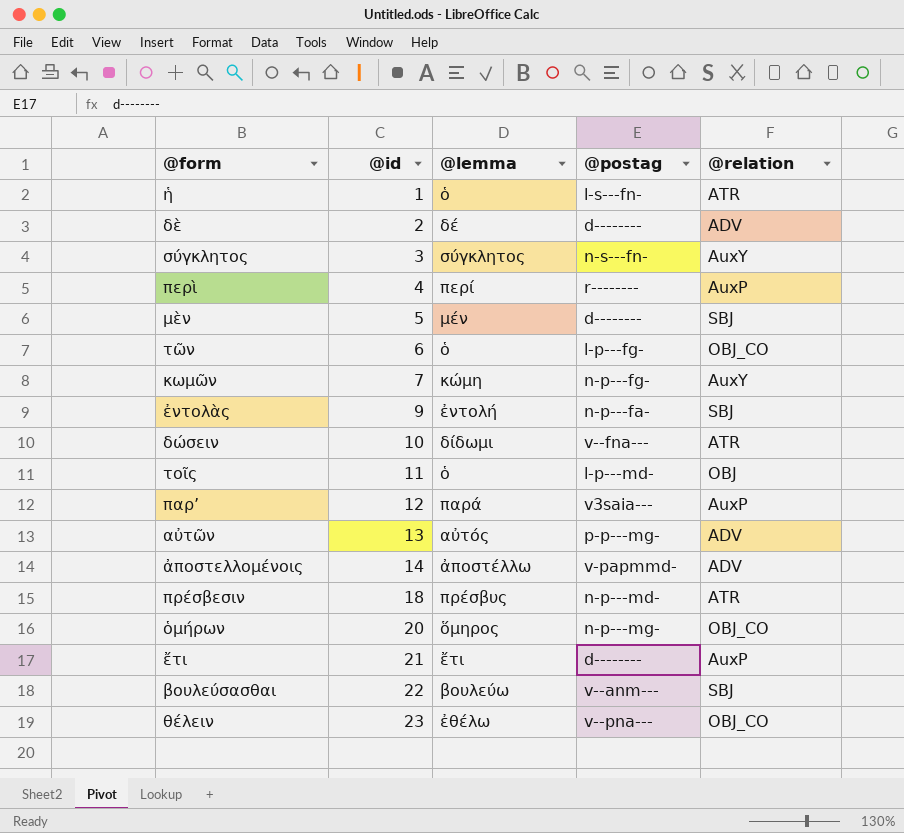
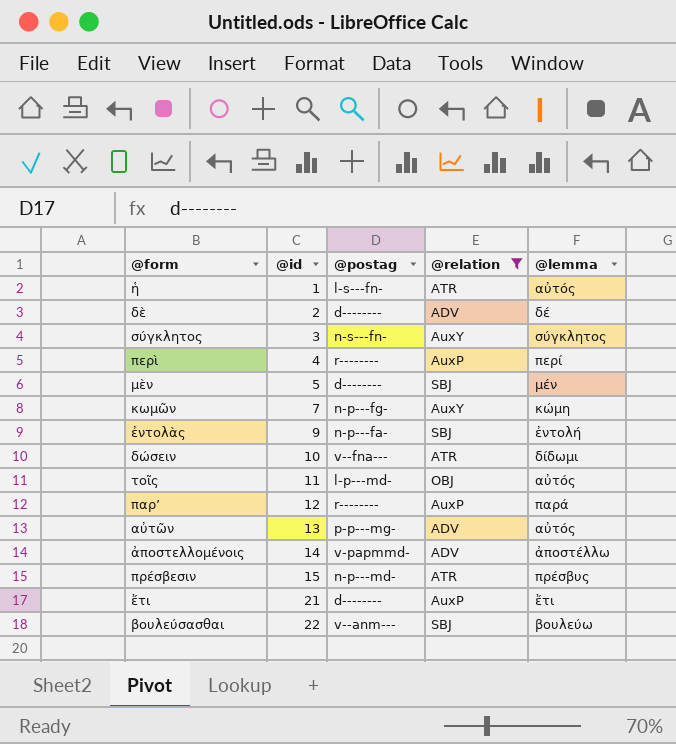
filter: none -> @relation != OBJ_CO
column @lemma | position: 3 -> 5
ἡ | @lemma: ὁ -> αὐτός
τοῖς | @lemma: ὁ -> αὐτός
παρʼ | @postag: v3saia--- -> r--------
πρέσβεσιν | @id: 18 -> 15

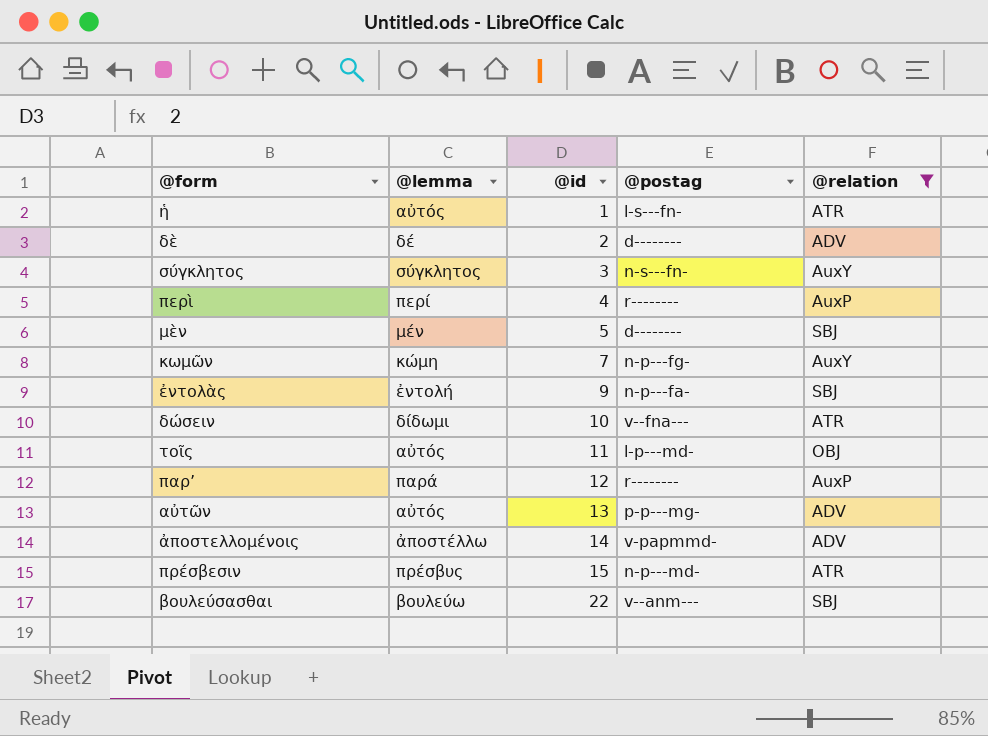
column @lemma | position: 5 -> 2
row ἔτι: 21 | d-------- | AuxP | ἔτι -> none

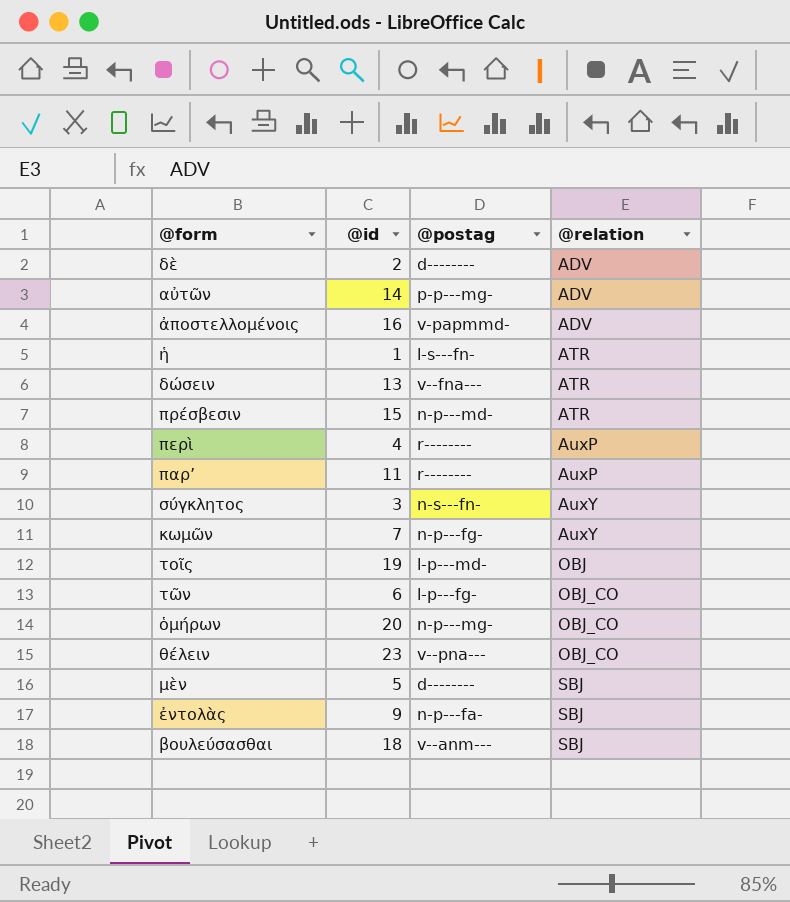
filter: @relation != OBJ_CO -> none
row order: @id ascending -> @relation ascending
column @lemma | position: 2 -> none
αὐτῶν | @id: 13 -> 14
ἀποστελλομένοις | @id: 14 -> 16
δώσειν | @id: 10 -> 13
παρʼ | @id: 12 -> 11
τοῖς | @id: 11 -> 19
βουλεύσασθαι | @id: 22 -> 18

